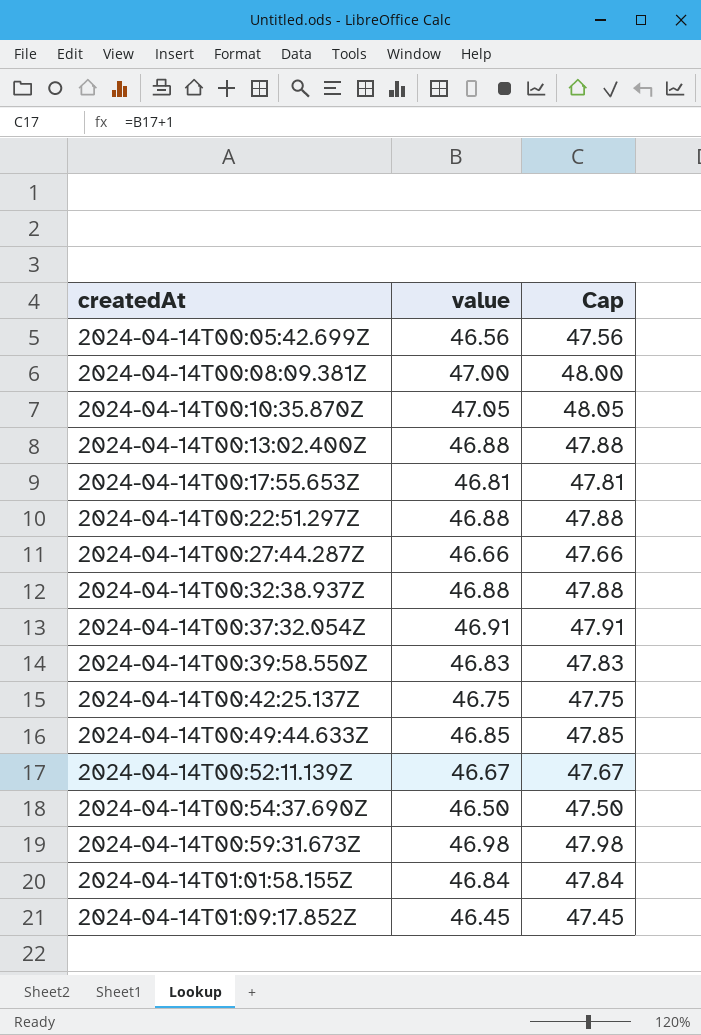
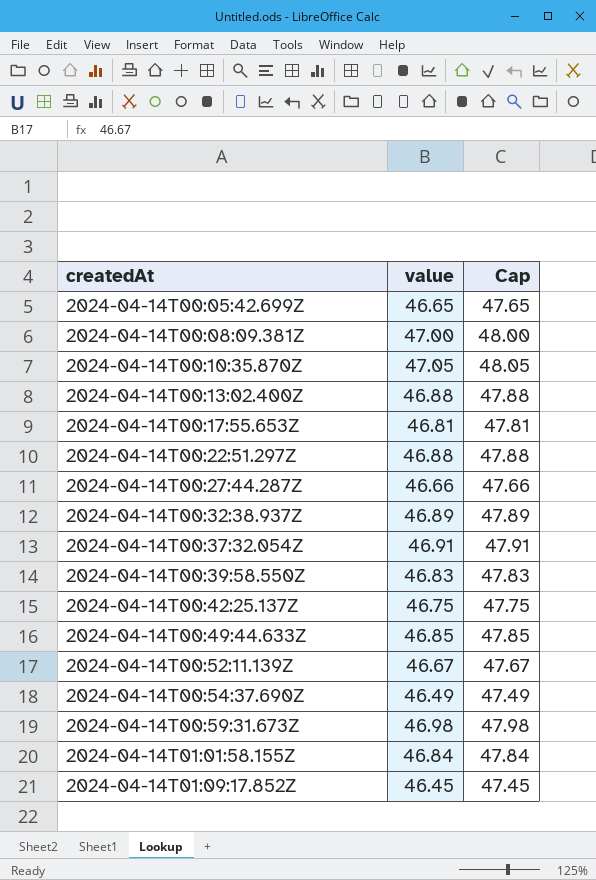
2024-04-14T00:05:42.699Z | value: 46.56 -> 46.65
2024-04-14T00:05:42.699Z | Cap: 47.56 -> 47.65
2024-04-14T00:32:38.937Z | value: 46.88 -> 46.89
2024-04-14T00:32:38.937Z | Cap: 47.88 -> 47.89
2024-04-14T00:54:37.690Z | value: 46.50 -> 46.49
2024-04-14T00:54:37.690Z | Cap: 47.50 -> 47.49

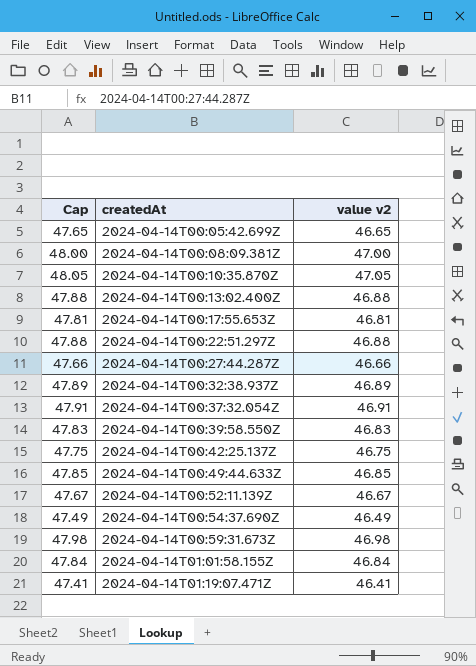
column Cap | position: 3 -> 1
column name: value -> value v2
row 2024-04-14T01:09:17.852Z: 46.45 | 47.45 -> none
row 2024-04-14T01:19:07.471Z: none -> 47.41 | 46.41

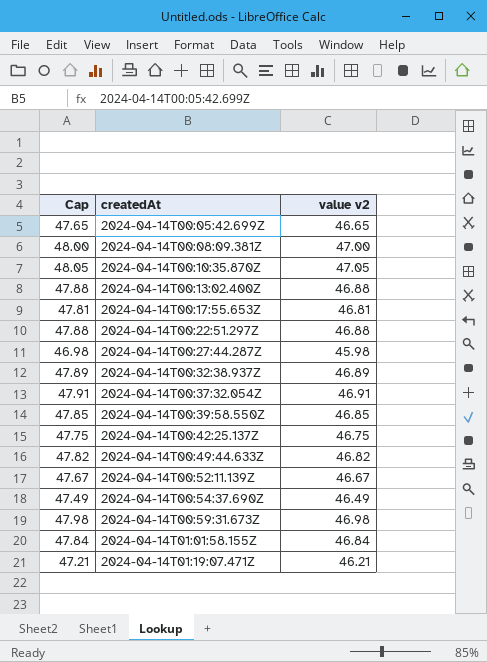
2024-04-14T00:27:44.287Z | Cap: 47.66 -> 46.98
2024-04-14T00:27:44.287Z | value v2: 46.66 -> 45.98
2024-04-14T00:39:58.550Z | Cap: 47.83 -> 47.85
2024-04-14T00:39:58.550Z | value v2: 46.83 -> 46.85
2024-04-14T00:49:44.633Z | Cap: 47.85 -> 47.82
2024-04-14T00:49:44.633Z | value v2: 46.85 -> 46.82
2024-04-14T01:19:07.471Z | Cap: 47.41 -> 47.21
2024-04-14T01:19:07.471Z | value v2: 46.41 -> 46.21

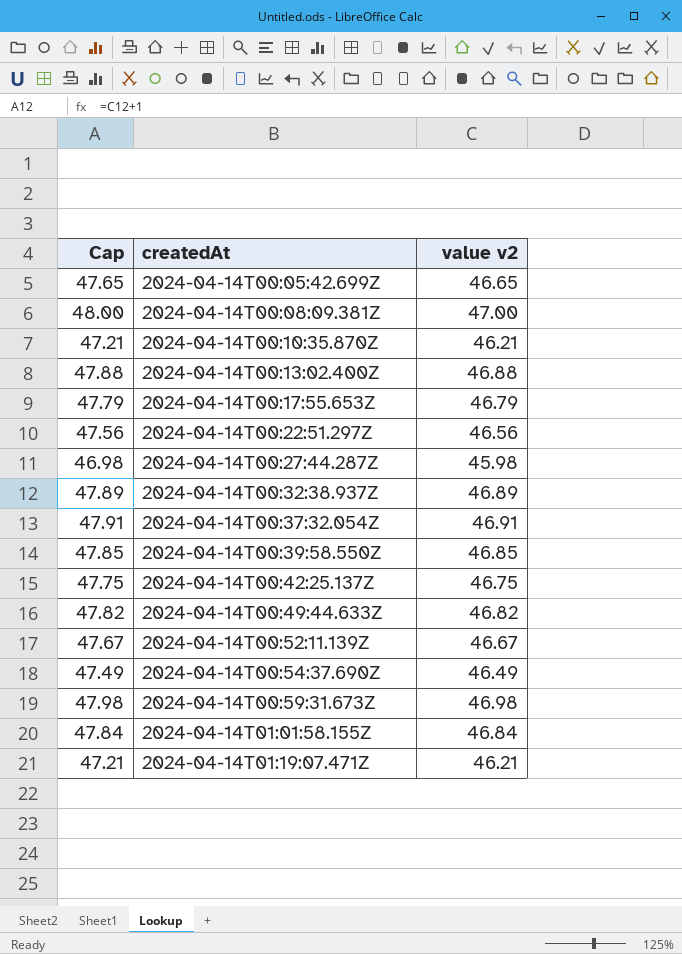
2024-04-14T00:10:35.870Z | Cap: 48.05 -> 47.21
2024-04-14T00:10:35.870Z | value v2: 47.05 -> 46.21
2024-04-14T00:17:55.653Z | Cap: 47.81 -> 47.79
2024-04-14T00:17:55.653Z | value v2: 46.81 -> 46.79
2024-04-14T00:22:51.297Z | Cap: 47.88 -> 47.56
2024-04-14T00:22:51.297Z | value v2: 46.88 -> 46.56

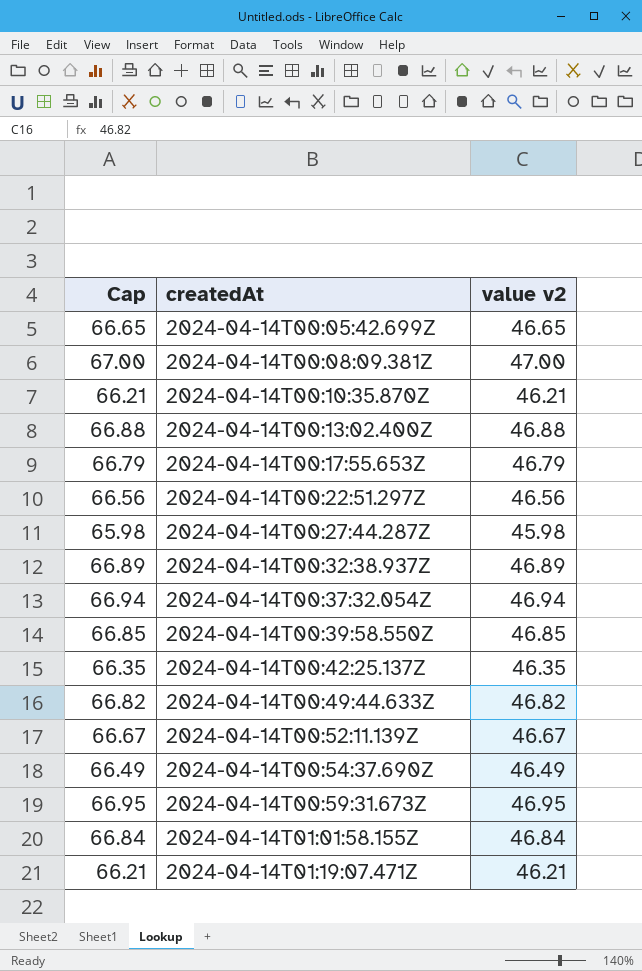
column Cap | formula: [value v2] + 1 -> [value v2] + 20
2024-04-14T00:37:32.054Z | value v2: 46.91 -> 46.94
2024-04-14T00:42:25.137Z | value v2: 46.75 -> 46.35
2024-04-14T00:59:31.673Z | value v2: 46.98 -> 46.95

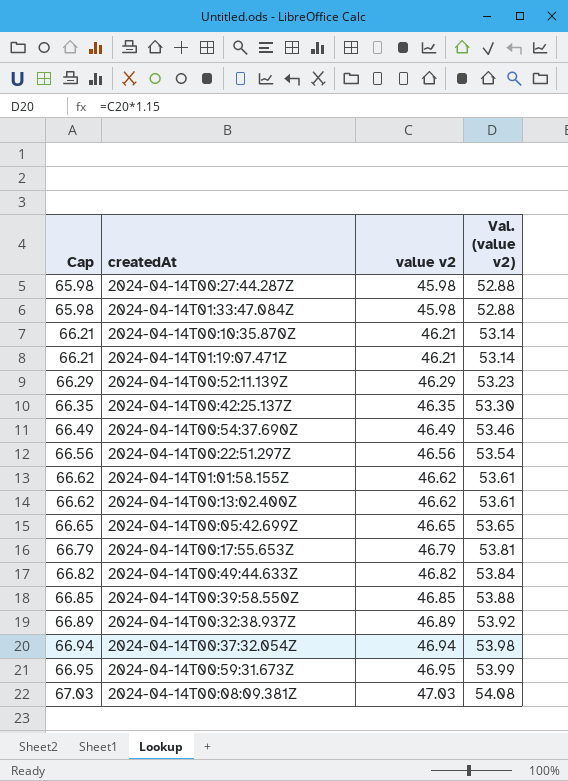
row order: createdAt ascending -> Cap ascending
column Val. (value v2) | formula: none -> [value v2] * 1.15
row 2024-04-14T01:33:47.084Z: none -> 65.98 | 45.98 | 52.88
2024-04-14T00:52:11.139Z | Cap: 66.67 -> 66.29
2024-04-14T00:52:11.139Z | value v2: 46.67 -> 46.29
2024-04-14T01:01:58.155Z | Cap: 66.84 -> 66.62
2024-04-14T01:01:58.155Z | value v2: 46.84 -> 46.62
2024-04-14T00:13:02.400Z | Cap: 66.88 -> 66.62
2024-04-14T00:13:02.400Z | value v2: 46.88 -> 46.62
2024-04-14T00:08:09.381Z | Cap: 67.00 -> 67.03
2024-04-14T00:08:09.381Z | value v2: 47.00 -> 47.03

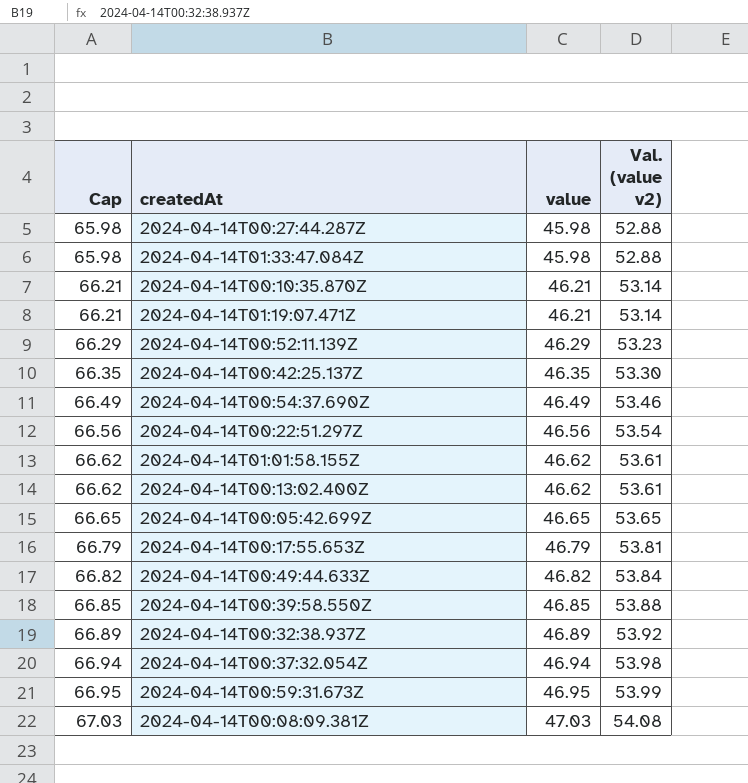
column name: value v2 -> value

